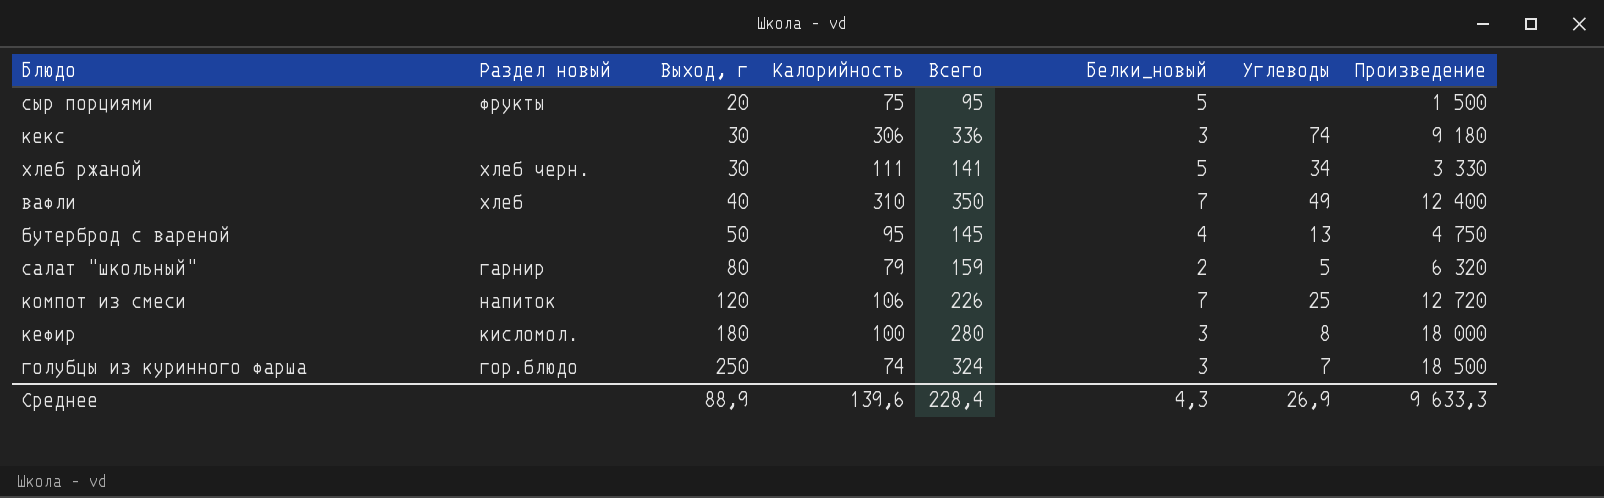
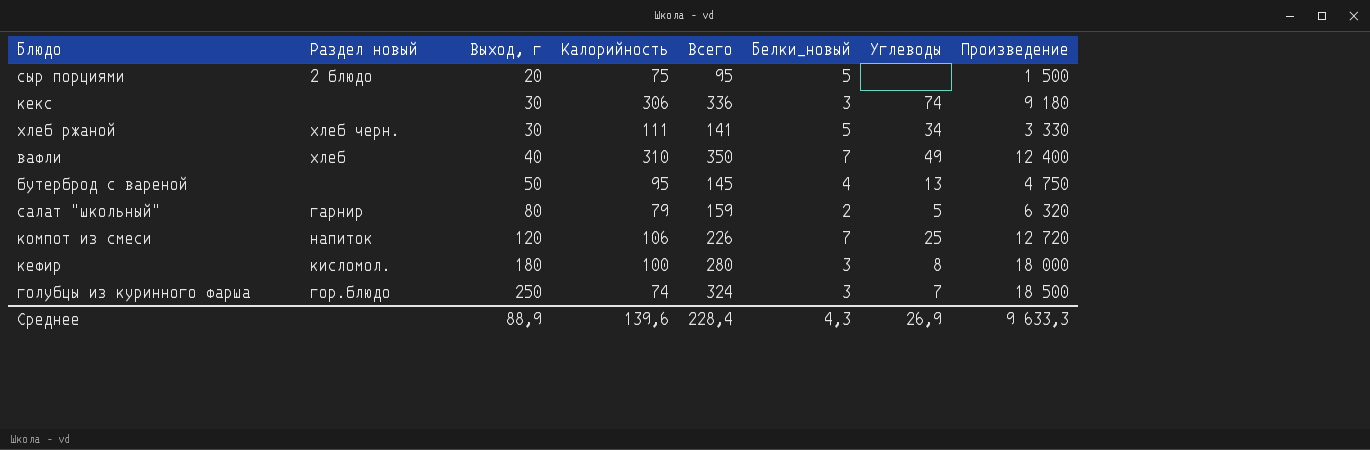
сыр порциями | Раздел новый: фрукты -> 2 блюдо

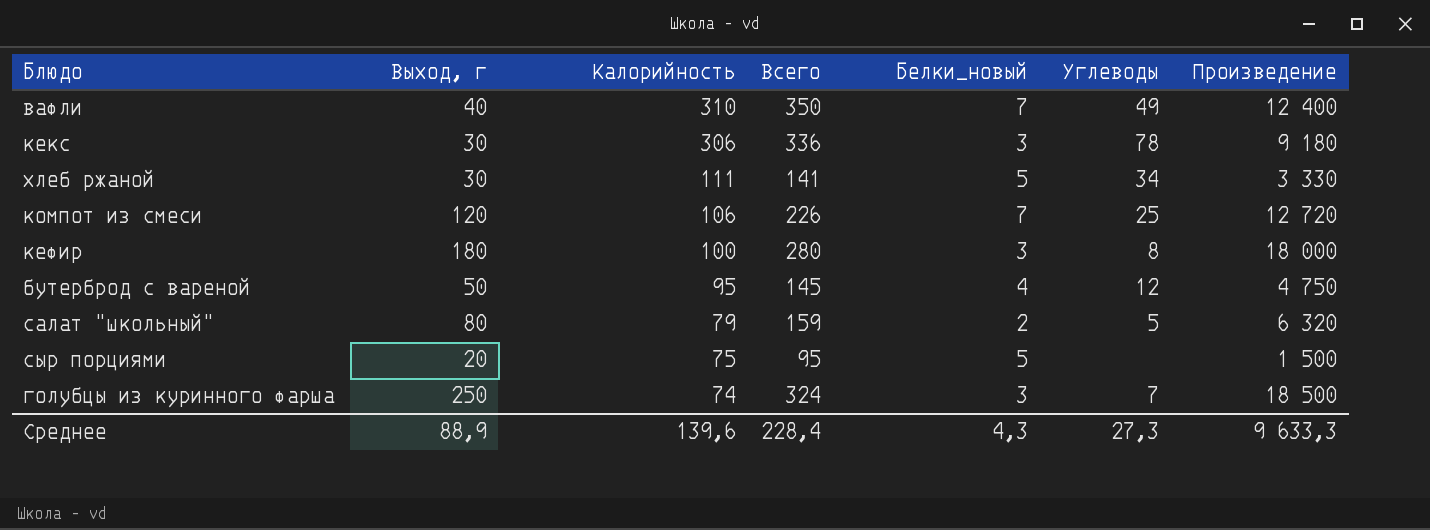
row order: Выход, г ascending -> Калорийность descending
column Раздел новый | position: 2 -> none
кекс | Углеводы: 74 -> 78
бутерброд с вареной | Углеводы: 13 -> 12
Среднее | Углеводы: 26,9 -> 27,3

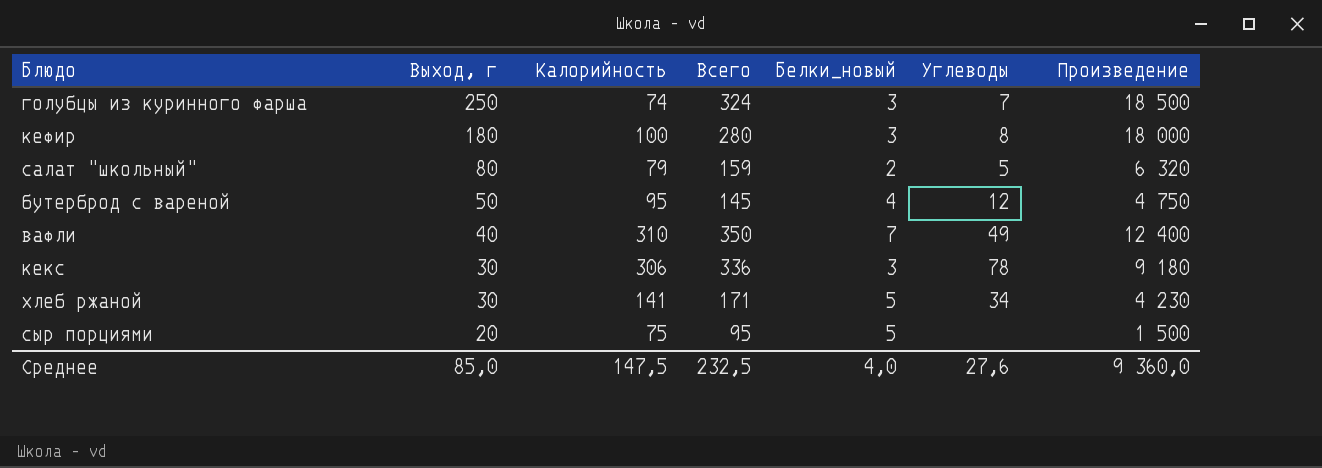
row order: Калорийность descending -> Выход, г descending
row компот из смеси: 120 | 106 | 226 | 7 | 25 | 12 720 -> none
хлеб ржаной | Калорийность: 111 -> 141
хлеб ржаной | Всего: 141 -> 171
хлеб ржаной | Произведение: 3 330 -> 4 230
Среднее | Выход, г: 88,9 -> 85,0
Среднее | Калорийность: 139,6 -> 147,5
Среднее | Всего: 228,4 -> 232,5
Среднее | Белки_новый: 4,3 -> 4,0
Среднее | Углеводы: 27,3 -> 27,6
Среднее | Произведение: 9 633,3 -> 9 360,0

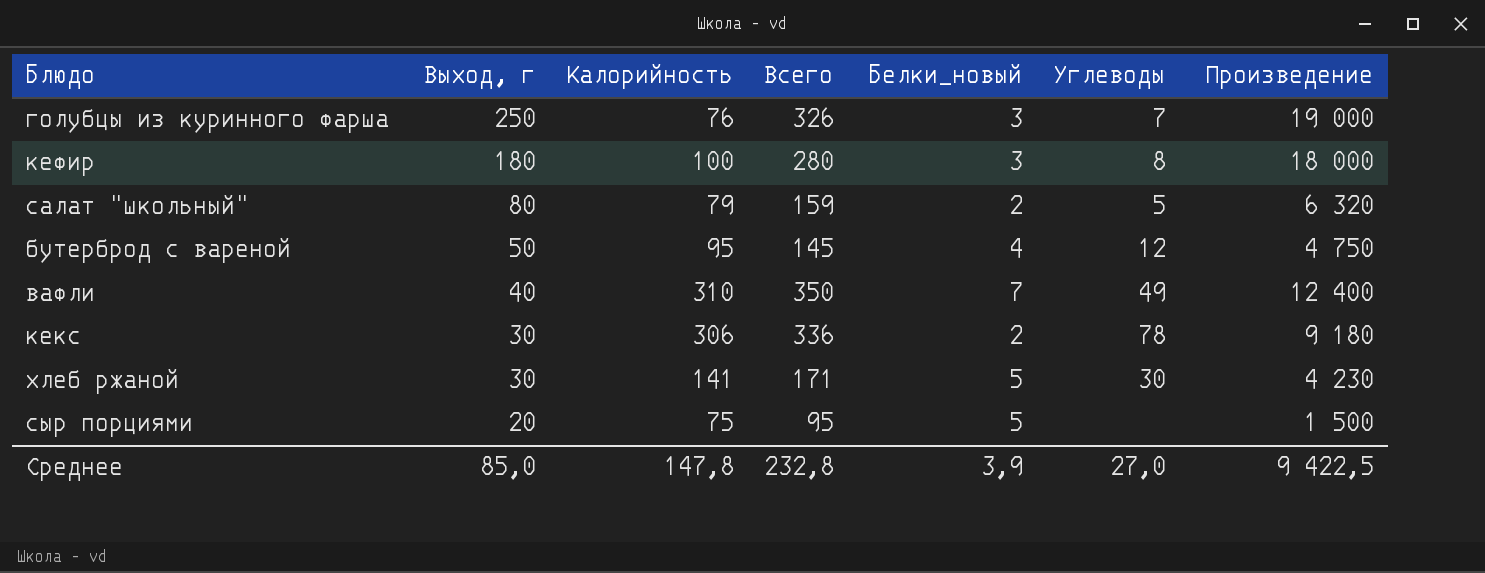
голубцы из куринного фарша | Калорийность: 74 -> 76
голубцы из куринного фарша | Всего: 324 -> 326
голубцы из куринного фарша | Произведение: 18 500 -> 19 000
кекс | Белки_новый: 3 -> 2
хлеб ржаной | Углеводы: 34 -> 30
Среднее | Калорийность: 147,5 -> 147,8
Среднее | Всего: 232,5 -> 232,8
Среднее | Белки_новый: 4,0 -> 3,9
Среднее | Углеводы: 27,6 -> 27,0
Среднее | Произведение: 9 360,0 -> 9 422,5

